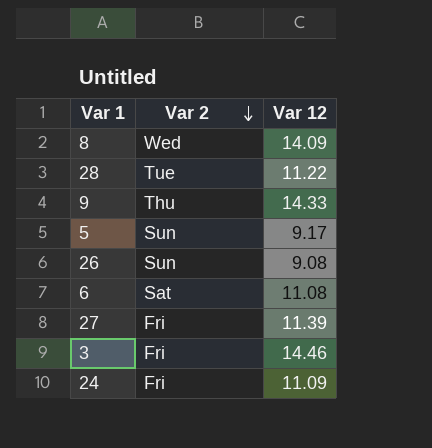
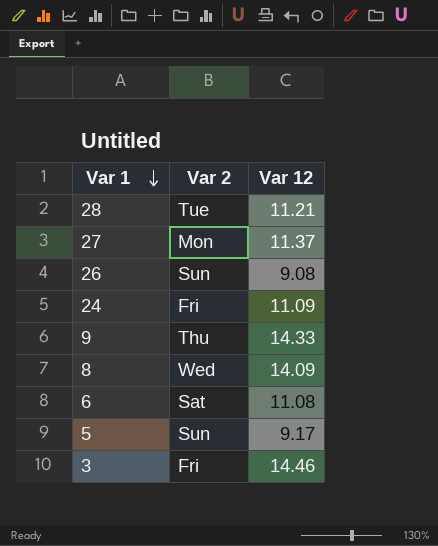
row order: Var 2 descending -> Var 1 descending
28 | Var 12: 11.22 -> 11.21
27 | Var 2: Fri -> Mon
27 | Var 12: 11.39 -> 11.37

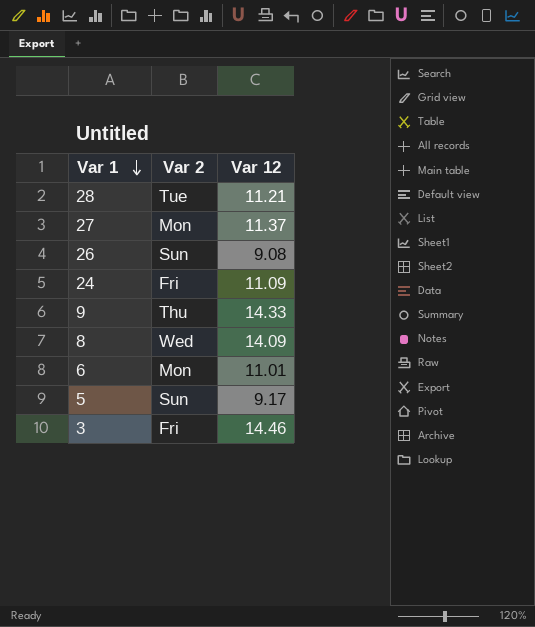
6 | Var 2: Sat -> Mon
6 | Var 12: 11.08 -> 11.01

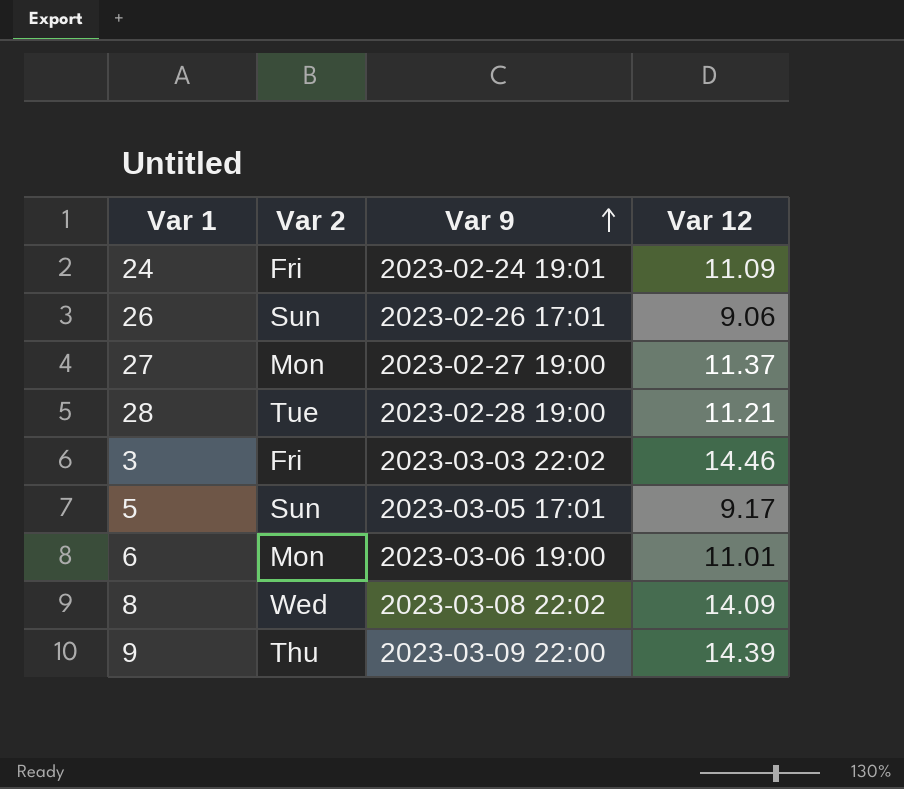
row order: Var 1 descending -> Var 9 ascending
column Var 9 | position: none -> 3
26 | Var 12: 9.08 -> 9.06
9 | Var 12: 14.33 -> 14.39

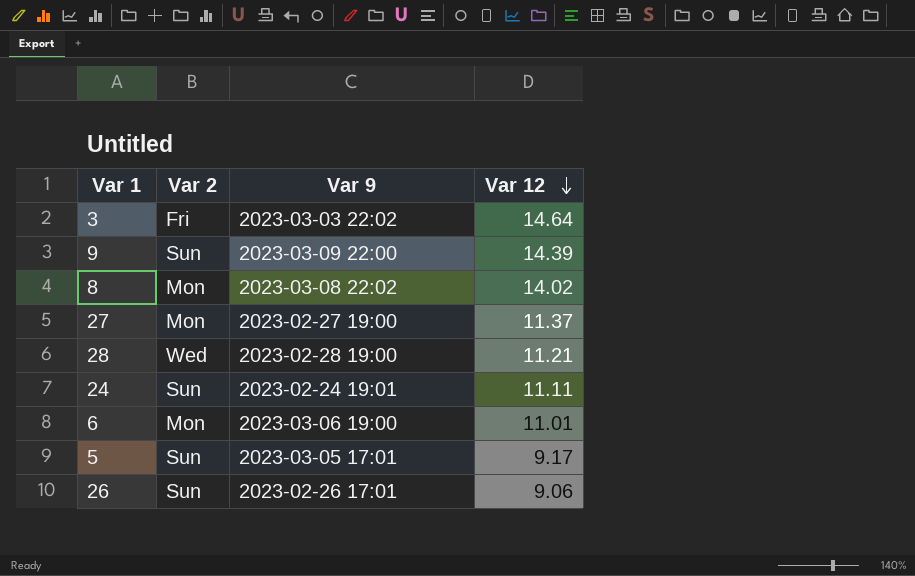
row order: Var 9 ascending -> Var 12 descending
3 | Var 12: 14.46 -> 14.64
9 | Var 2: Thu -> Sun
8 | Var 2: Wed -> Mon
8 | Var 12: 14.09 -> 14.02
28 | Var 2: Tue -> Wed
24 | Var 2: Fri -> Sun
24 | Var 12: 11.09 -> 11.11

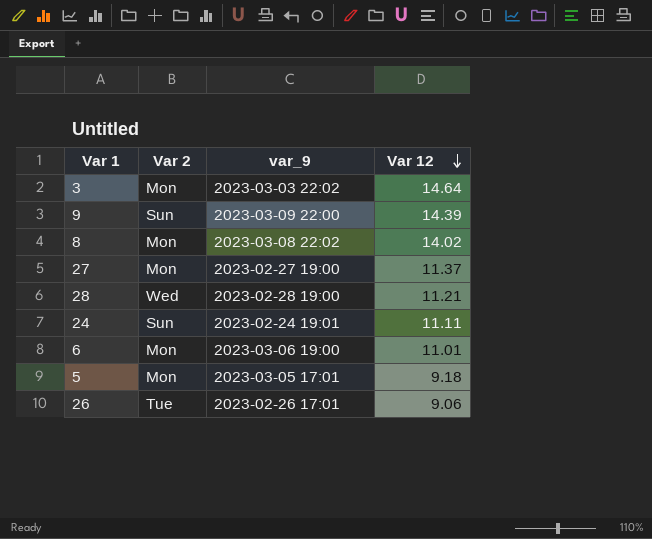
column name: Var 9 -> var_9
3 | Var 2: Fri -> Mon
5 | Var 2: Sun -> Mon
5 | Var 12: 9.17 -> 9.18
26 | Var 2: Sun -> Tue

